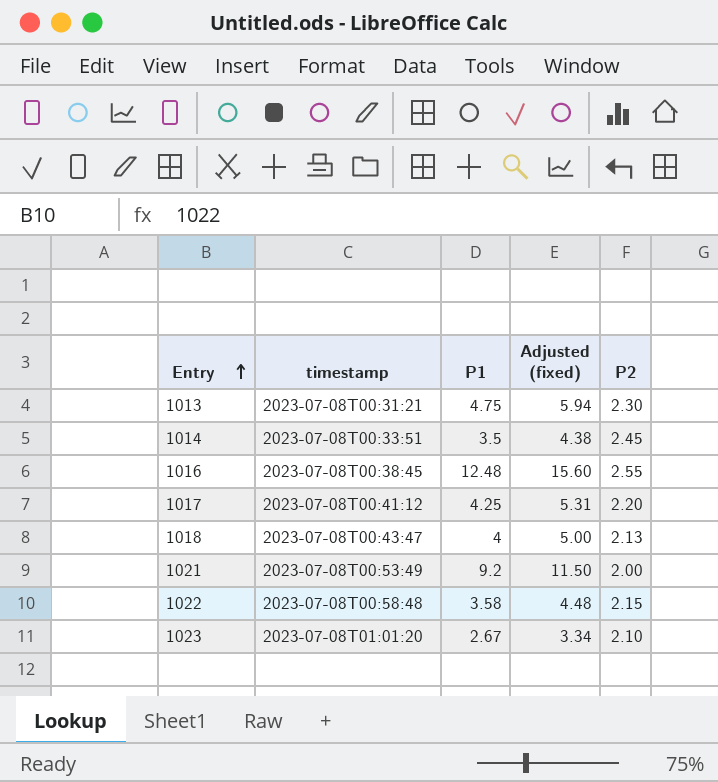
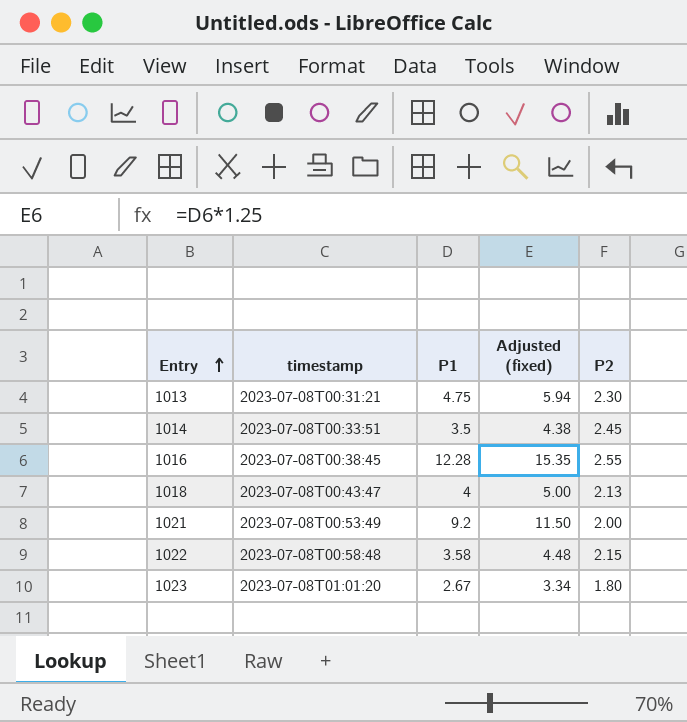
row 1017: 2023-07-08T00:41:12 | 4.25 | 5.31 | 2.20 -> none
1016 | P1: 12.48 -> 12.28
1016 | Adjusted (fixed): 15.60 -> 15.35
1023 | P2: 2.10 -> 1.80

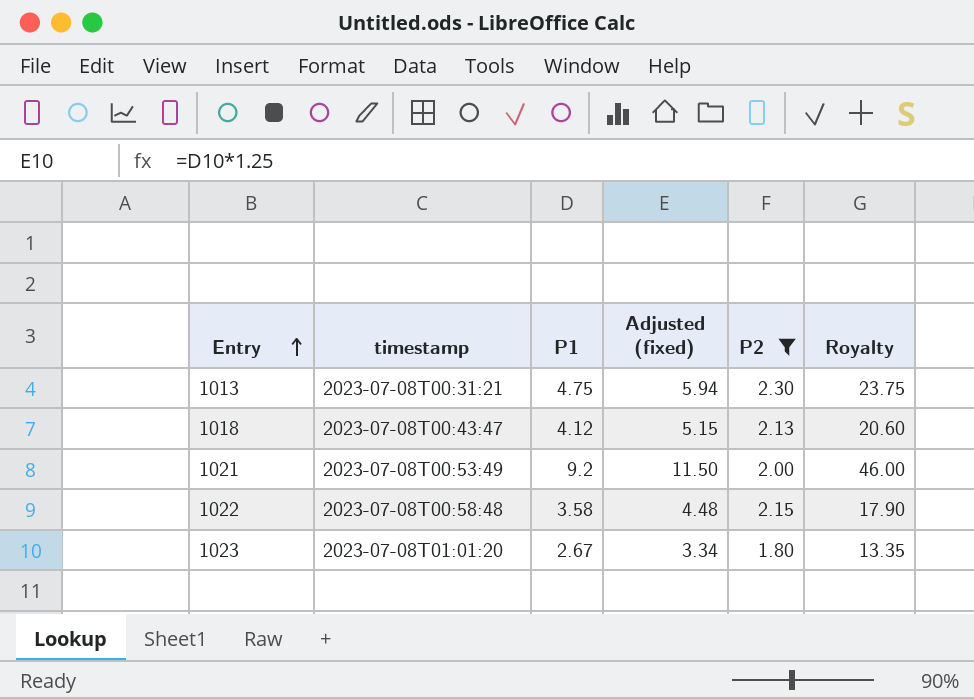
filter: none -> P2 <= 2.30
column Royalty | formula: none -> [P1] * 5
1018 | P1: 4 -> 4.12
1018 | Adjusted (fixed): 5.00 -> 5.15

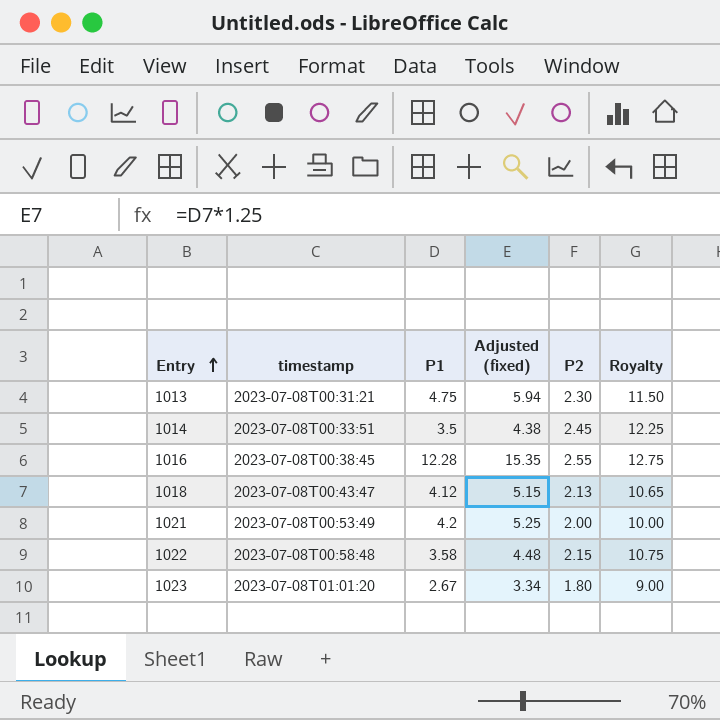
filter: P2 <= 2.30 -> none
column Royalty | formula: [P1] * 5 -> [P2] * 5
1021 | P1: 9.2 -> 4.2
1021 | Adjusted (fixed): 11.50 -> 5.25

